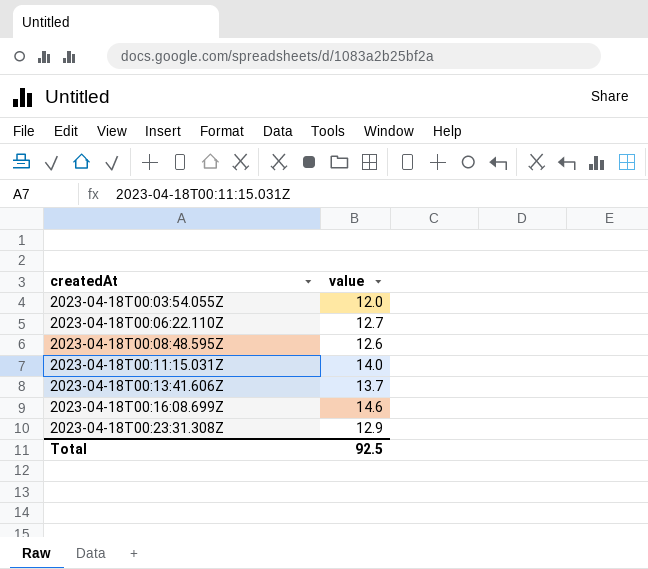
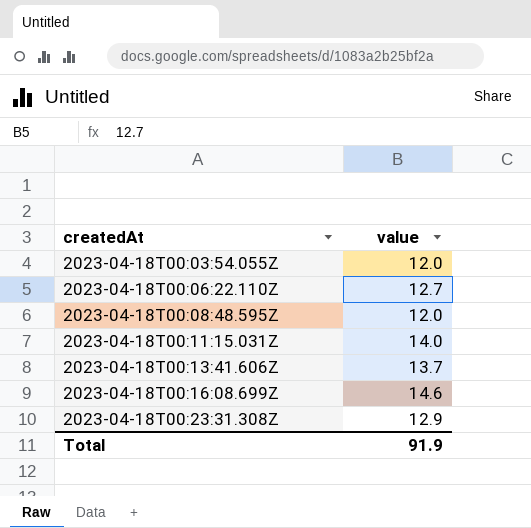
2023-04-18T00:08:48.595Z | value: 12.6 -> 12.0
Total | value: 92.5 -> 91.9

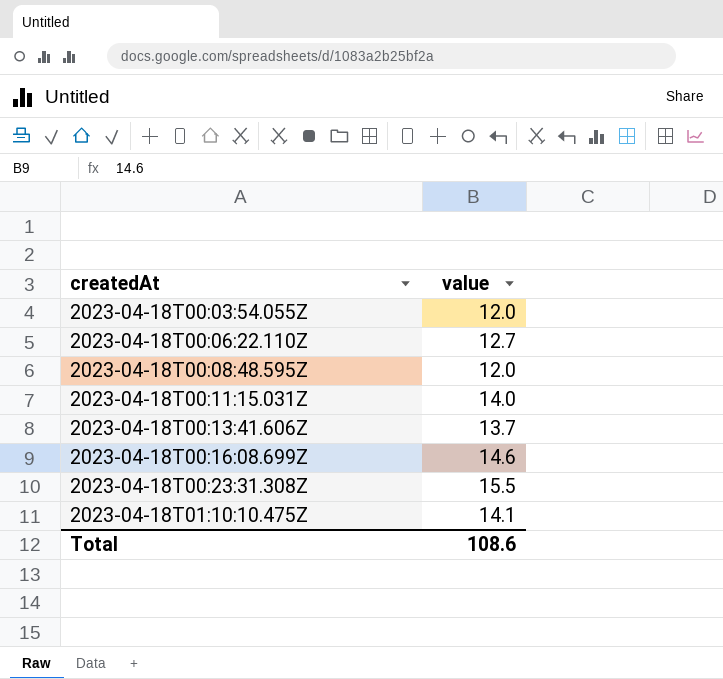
2023-04-18T00:23:31.308Z | value: 12.9 -> 15.5
row 2023-04-18T01:10:10.475Z: none -> 14.1
Total | value: 91.9 -> 108.6

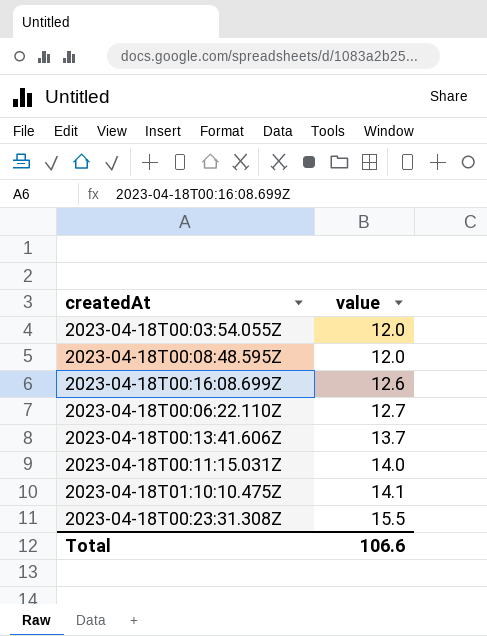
row order: createdAt ascending -> value ascending
2023-04-18T00:16:08.699Z | value: 14.6 -> 12.6
Total | value: 108.6 -> 106.6

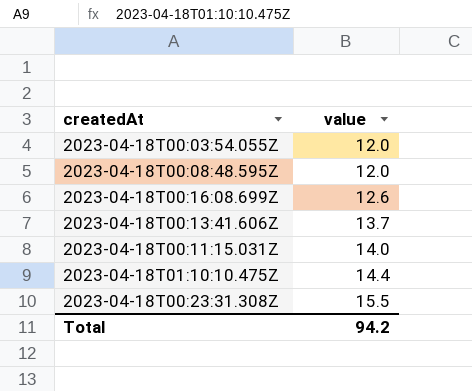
row 2023-04-18T00:06:22.110Z: 12.7 -> none
2023-04-18T01:10:10.475Z | value: 14.1 -> 14.4
Total | value: 106.6 -> 94.2

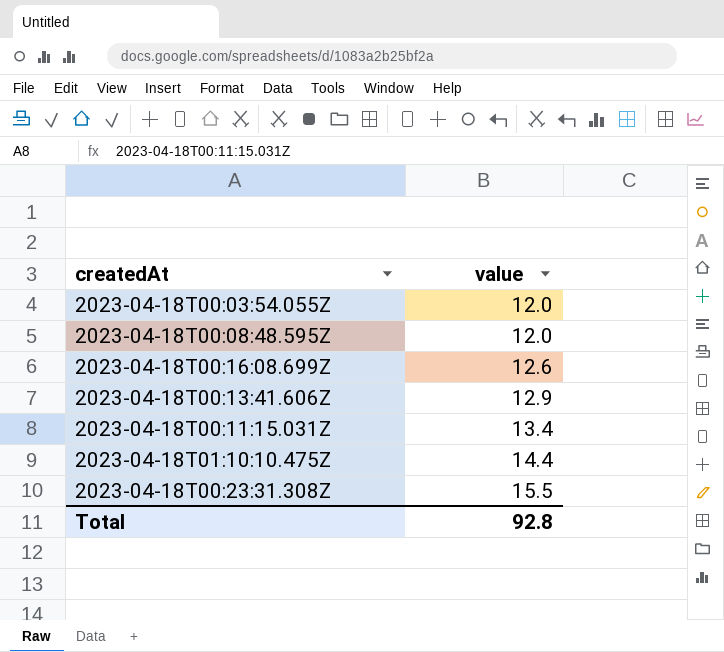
2023-04-18T00:13:41.606Z | value: 13.7 -> 12.9
2023-04-18T00:11:15.031Z | value: 14.0 -> 13.4
Total | value: 94.2 -> 92.8

